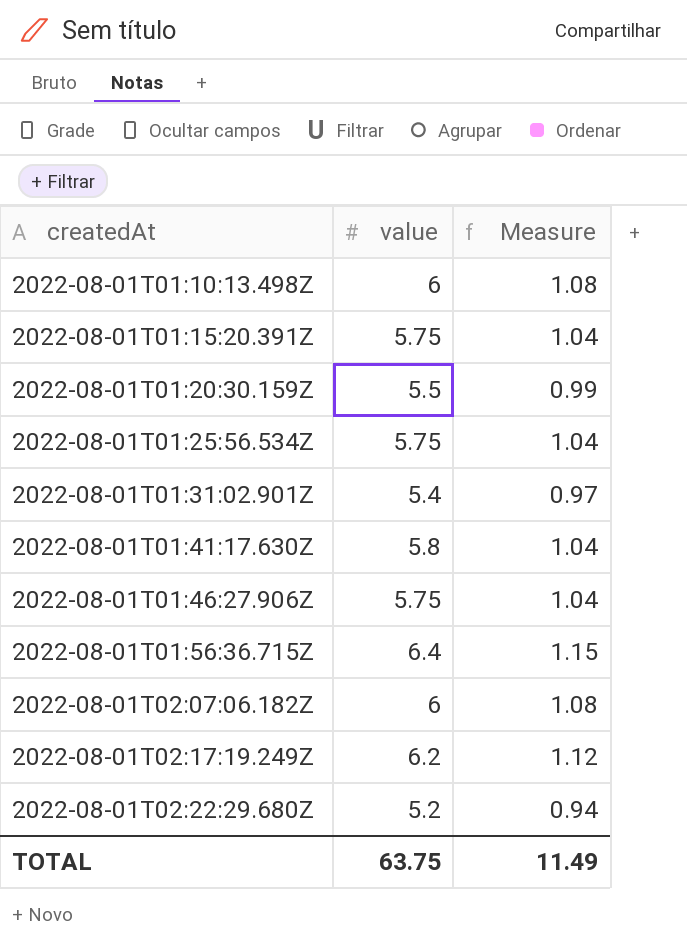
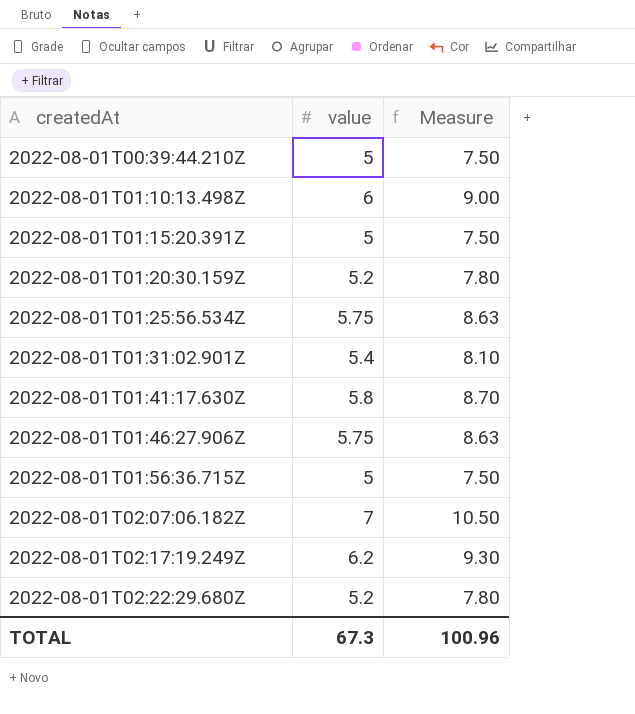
column Measure | formula: [value] * 0.18 -> [value] * 1.5
row 2022-08-01T00:39:44.210Z: none -> 5 | 7.50
2022-08-01T01:15:20.391Z | value: 5.75 -> 5
2022-08-01T01:20:30.159Z | value: 5.5 -> 5.2
2022-08-01T01:56:36.715Z | value: 6.4 -> 5
2022-08-01T02:07:06.182Z | value: 6 -> 7
TOTAL | value: 63.75 -> 67.3
TOTAL | Measure: 11.49 -> 100.96

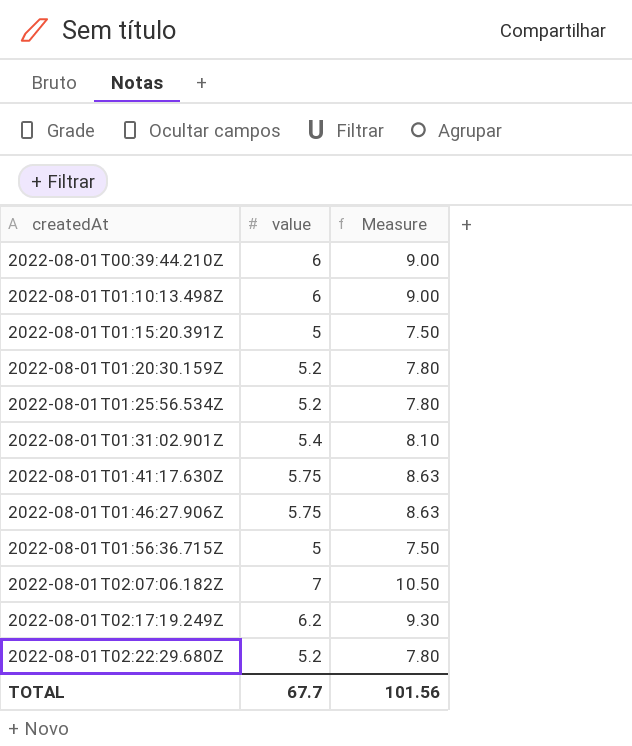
2022-08-01T00:39:44.210Z | value: 5 -> 6
2022-08-01T00:39:44.210Z | Measure: 7.50 -> 9.00
2022-08-01T01:25:56.534Z | value: 5.75 -> 5.2
2022-08-01T01:25:56.534Z | Measure: 8.63 -> 7.80
2022-08-01T01:41:17.630Z | value: 5.8 -> 5.75
2022-08-01T01:41:17.630Z | Measure: 8.70 -> 8.63
TOTAL | value: 67.3 -> 67.7
TOTAL | Measure: 100.96 -> 101.56

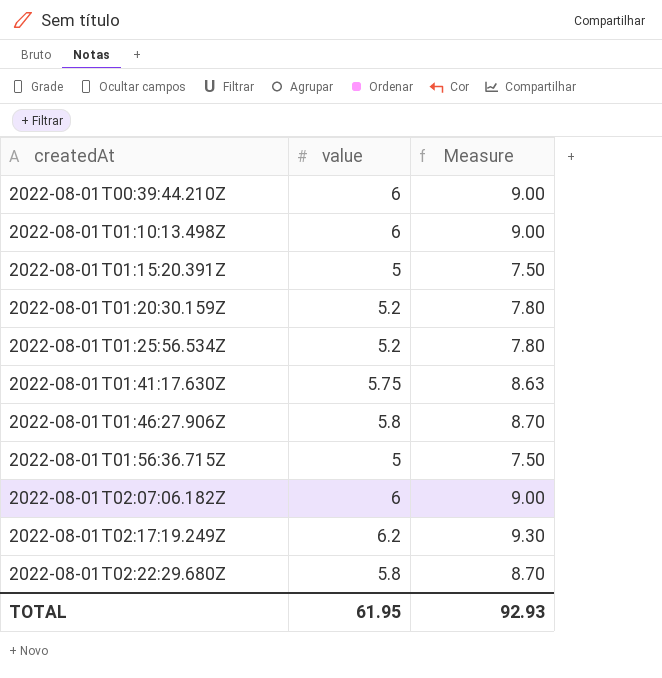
row 2022-08-01T01:31:02.901Z: 5.4 | 8.10 -> none
2022-08-01T01:46:27.906Z | value: 5.75 -> 5.8
2022-08-01T01:46:27.906Z | Measure: 8.63 -> 8.70
2022-08-01T02:07:06.182Z | value: 7 -> 6
2022-08-01T02:07:06.182Z | Measure: 10.50 -> 9.00
2022-08-01T02:22:29.680Z | value: 5.2 -> 5.8
2022-08-01T02:22:29.680Z | Measure: 7.80 -> 8.70
TOTAL | value: 67.7 -> 61.95
TOTAL | Measure: 101.56 -> 92.93

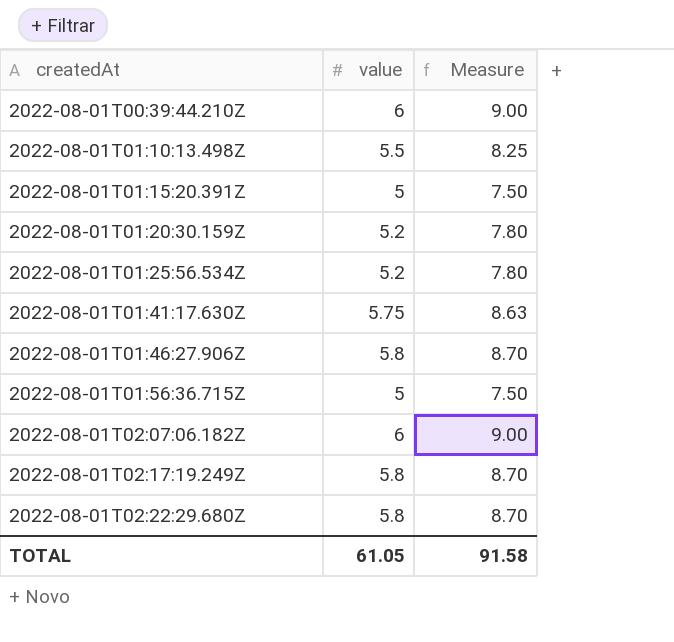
2022-08-01T01:10:13.498Z | value: 6 -> 5.5
2022-08-01T01:10:13.498Z | Measure: 9.00 -> 8.25
2022-08-01T02:17:19.249Z | value: 6.2 -> 5.8
2022-08-01T02:17:19.249Z | Measure: 9.30 -> 8.70
TOTAL | value: 61.95 -> 61.05
TOTAL | Measure: 92.93 -> 91.58

